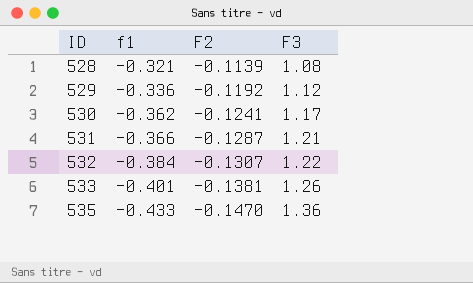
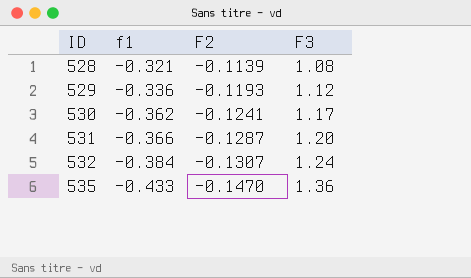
row 533: -0.401 | -0.1381 | 1.26 -> none
529 | F2: -0.1192 -> -0.1193
531 | F3: 1.21 -> 1.20
532 | F3: 1.22 -> 1.24

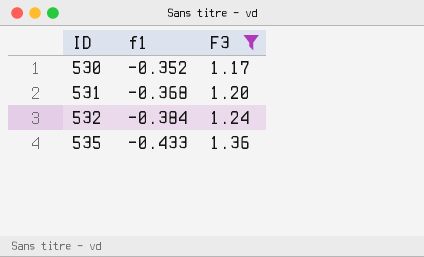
filter: none -> F3 >= 1.17
column F2 | position: 3 -> none
530 | f1: -0.362 -> -0.352
531 | f1: -0.366 -> -0.368

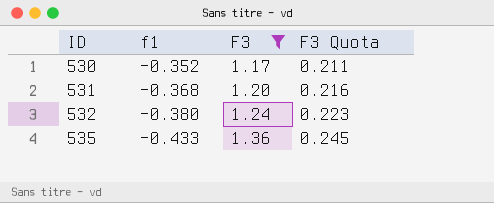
column F3 Quota | formula: none -> [F3] * 0.18
532 | f1: -0.384 -> -0.380

